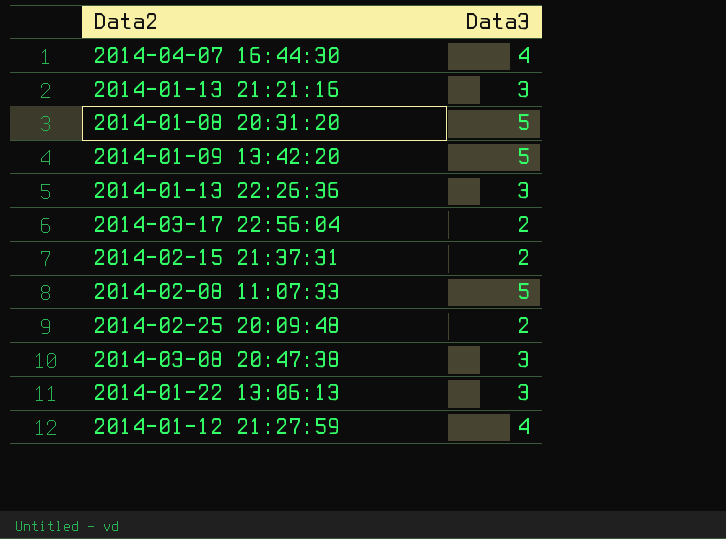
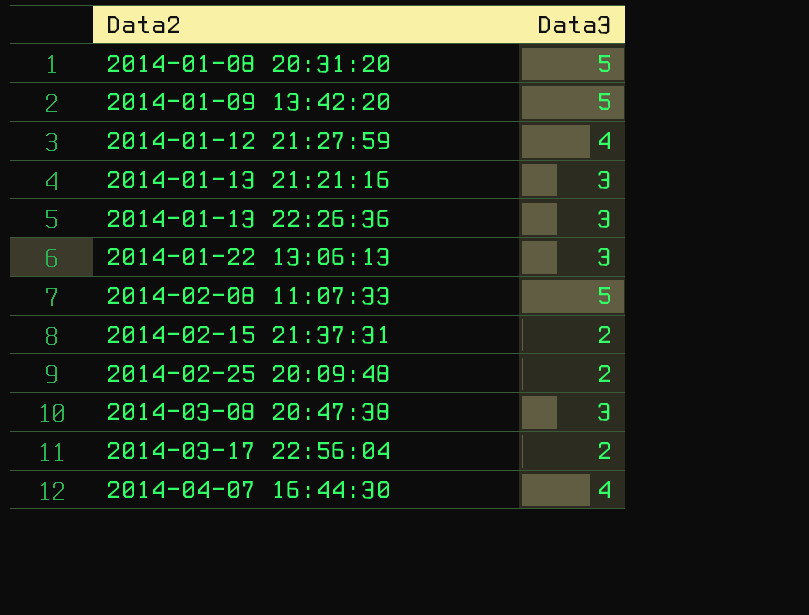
row order: none -> Data2 ascending

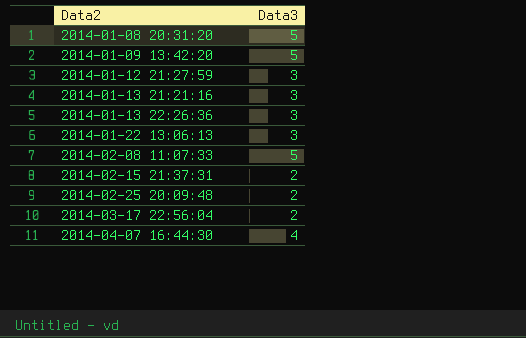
row 2014-03-08 20:47:38: 3 -> none
2014-01-12 21:27:59 | Data3: 4 -> 3

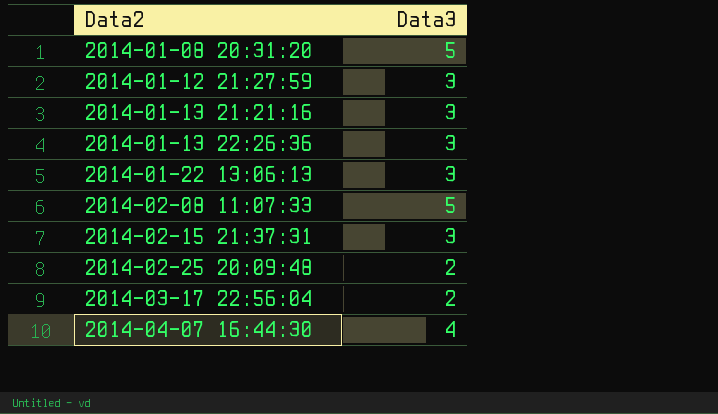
row 2014-01-09 13:42:20: 5 -> none
2014-02-15 21:37:31 | Data3: 2 -> 3

